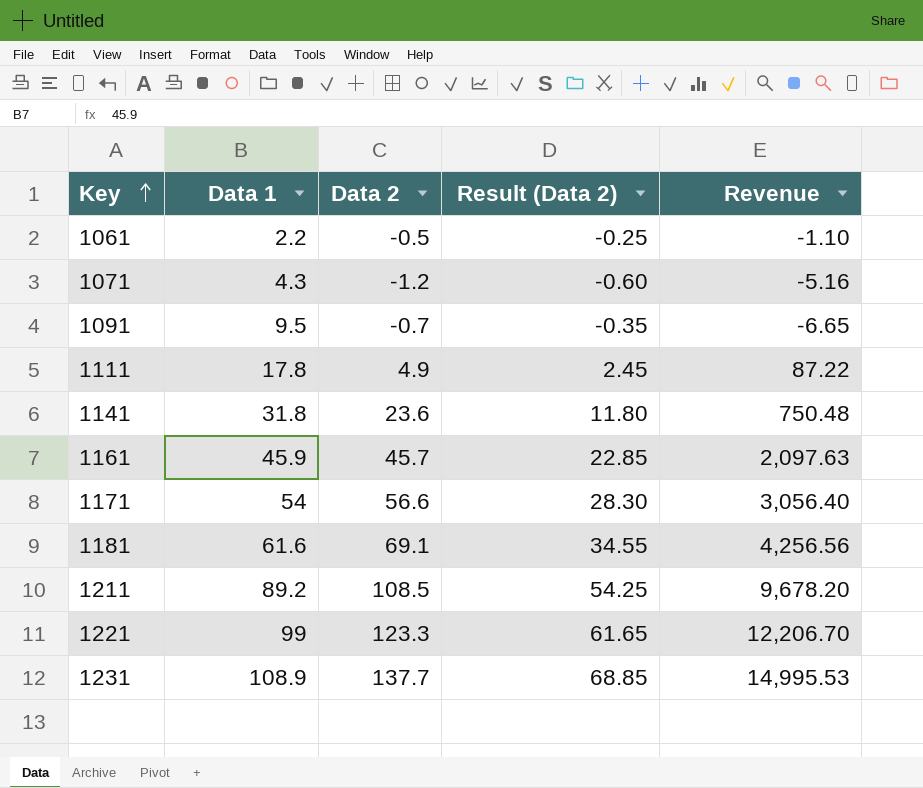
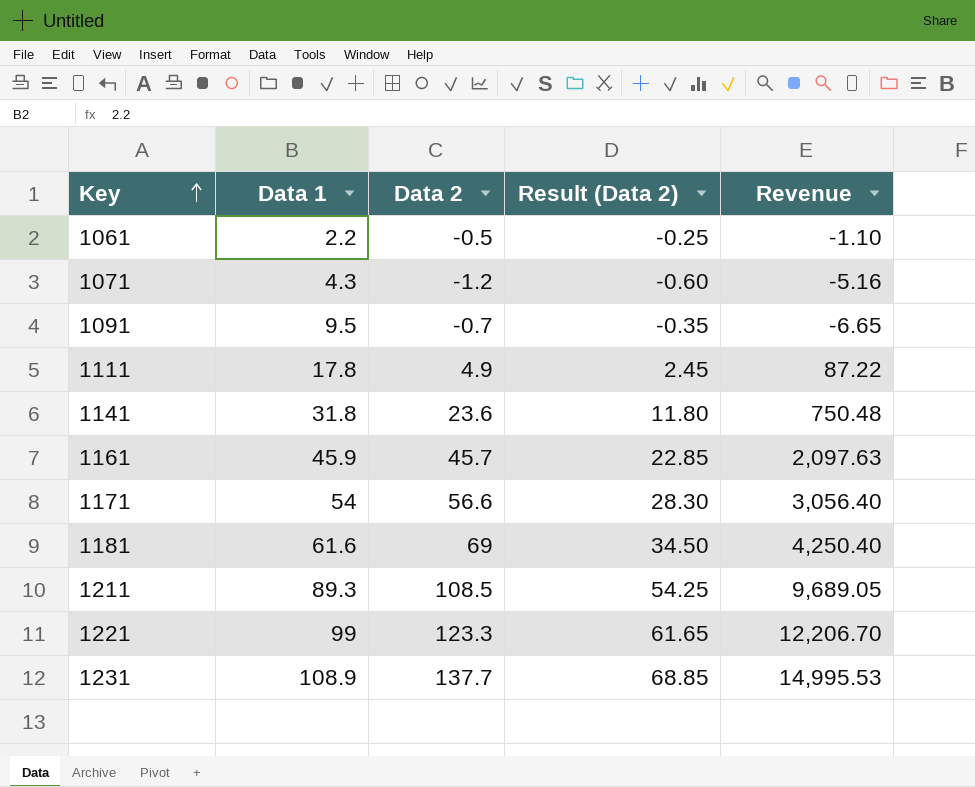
1181 | Data 2: 69.1 -> 69
1181 | Result (Data 2): 34.55 -> 34.50
1181 | Revenue: 4,256.56 -> 4,250.40
1211 | Data 1: 89.2 -> 89.3
1211 | Revenue: 9,678.20 -> 9,689.05

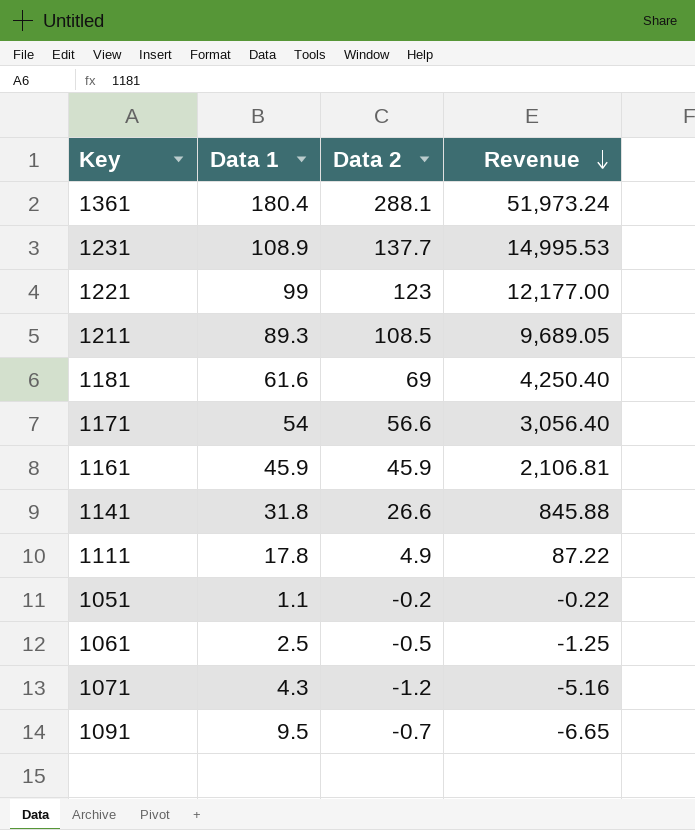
row order: Key ascending -> Revenue descending
column Result (Data 2) | formula: [Data 2] * 0.5 -> none
row 1361: none -> 180.4 | 288.1 | 51,973.24
1221 | Data 2: 123.3 -> 123
1221 | Revenue: 12,206.70 -> 12,177.00
1161 | Data 2: 45.7 -> 45.9
1161 | Revenue: 2,097.63 -> 2,106.81
1141 | Data 2: 23.6 -> 26.6
1141 | Revenue: 750.48 -> 845.88
row 1051: none -> 1.1 | -0.2 | -0.22
1061 | Data 1: 2.2 -> 2.5
1061 | Revenue: -1.10 -> -1.25

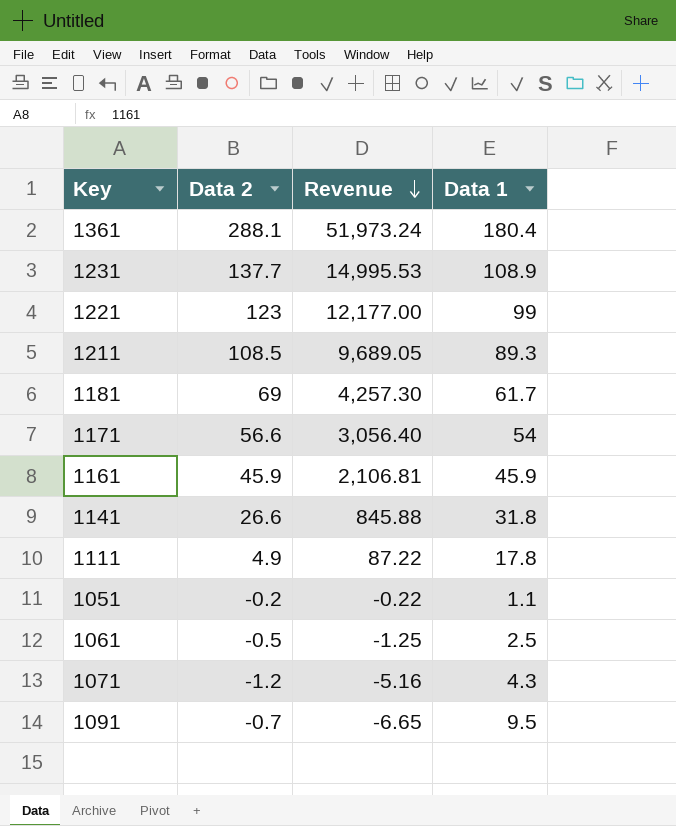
column Data 1 | position: 2 -> 4
1181 | Revenue: 4,250.40 -> 4,257.30
1181 | Data 1: 61.6 -> 61.7

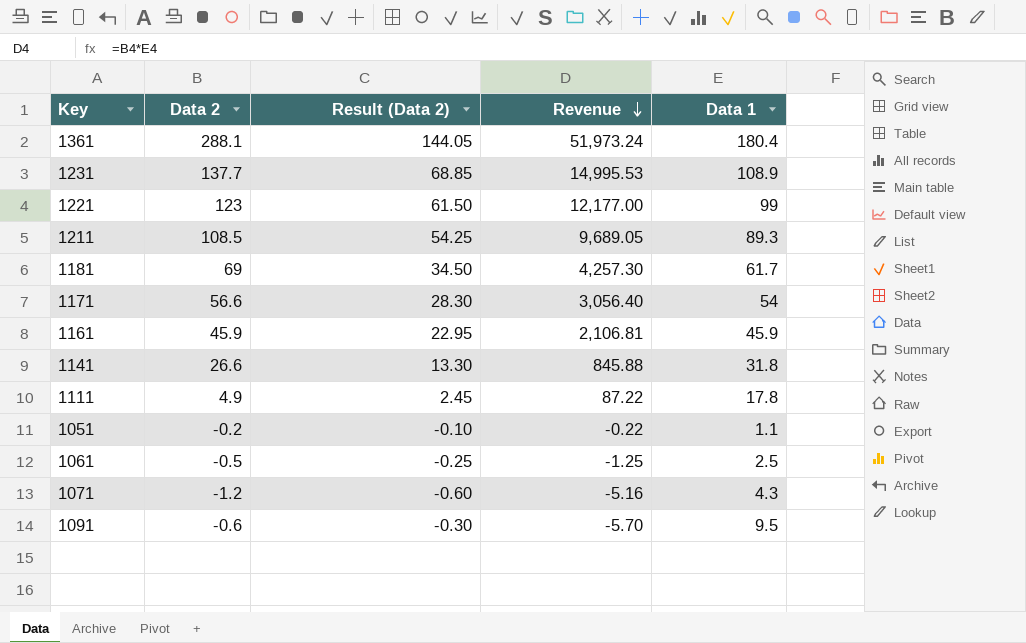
column Result (Data 2) | formula: none -> [Data 2] * 0.5
1091 | Data 2: -0.7 -> -0.6
1091 | Revenue: -6.65 -> -5.70

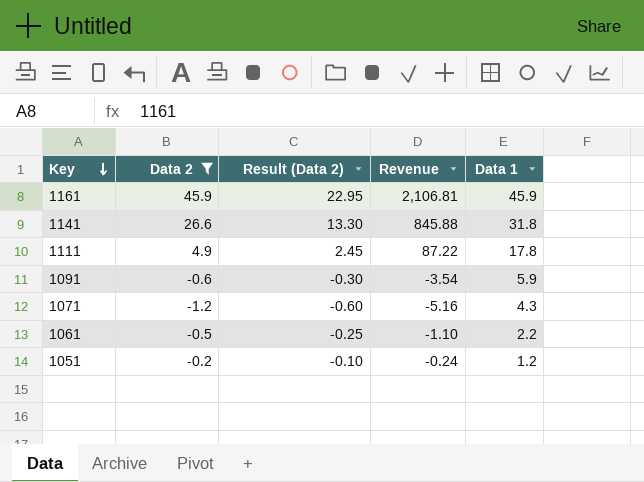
filter: none -> Data 2 <= 45.9
row order: Revenue descending -> Key descending
1091 | Revenue: -5.70 -> -3.54
1091 | Data 1: 9.5 -> 5.9
1061 | Revenue: -1.25 -> -1.10
1061 | Data 1: 2.5 -> 2.2
1051 | Revenue: -0.22 -> -0.24
1051 | Data 1: 1.1 -> 1.2

